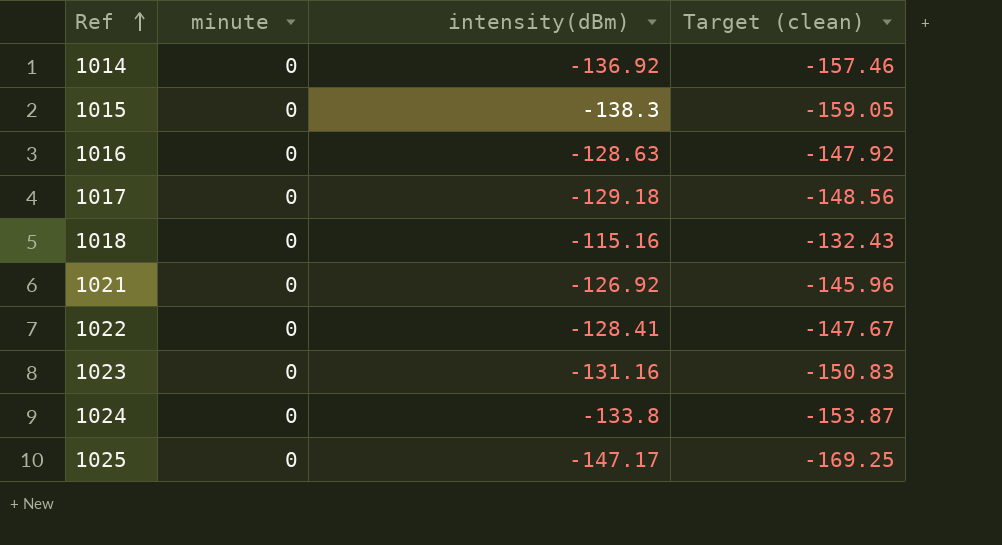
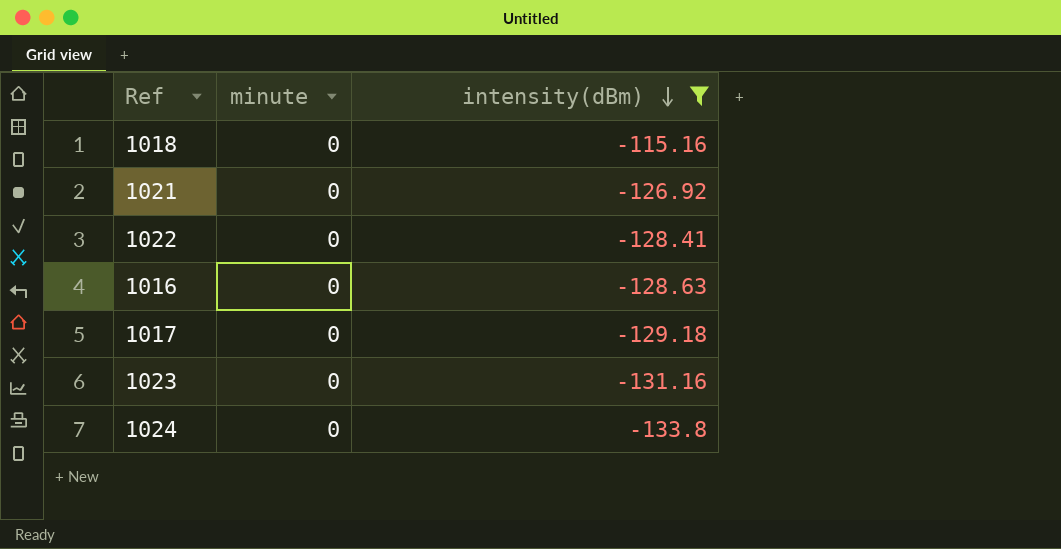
filter: none -> intensity(dBm) >= -133.8
row order: Ref ascending -> intensity(dBm) descending
column Target (clean) | formula: [intensity(dBm)] * 1.15 -> none

